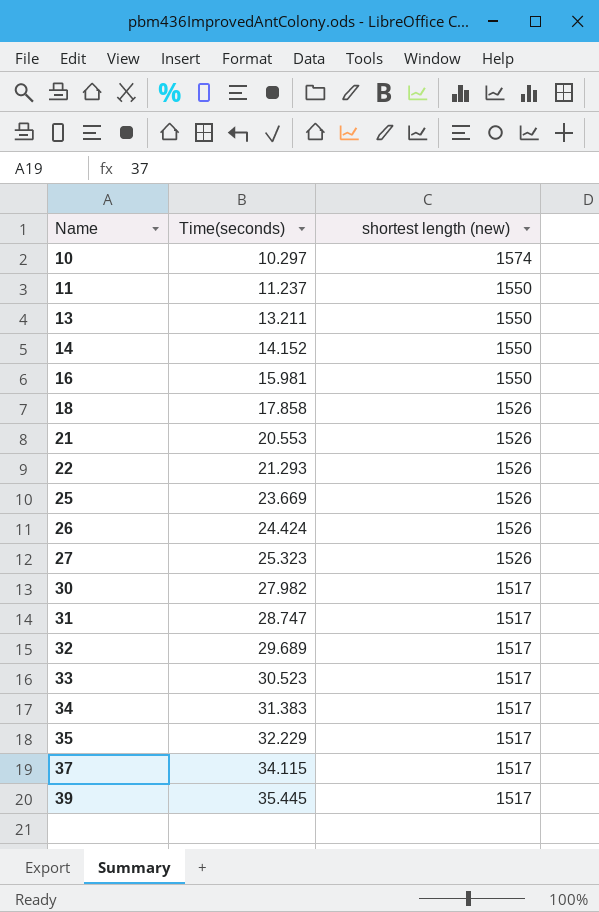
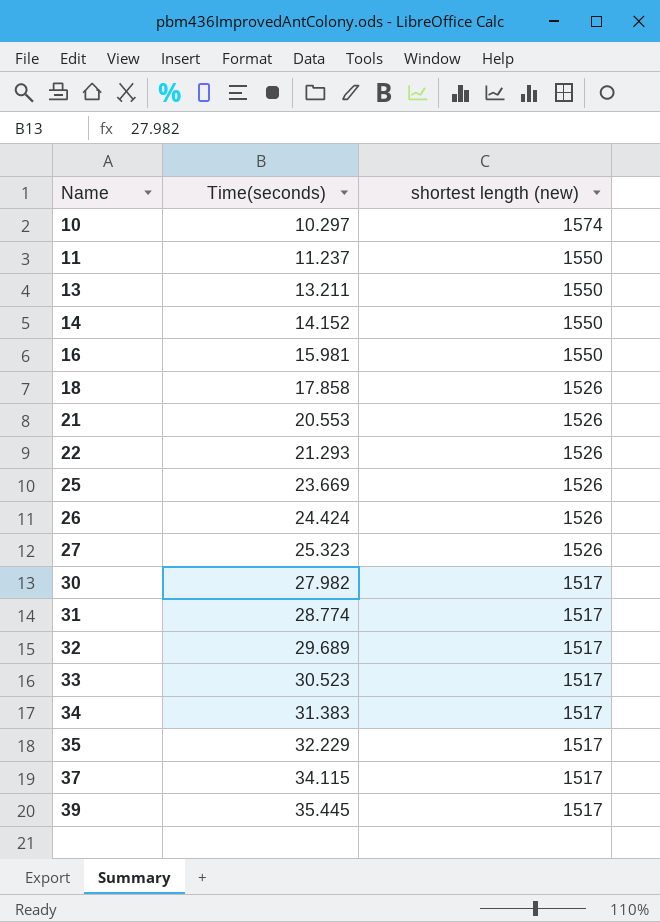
31 | Time(seconds): 28.747 -> 28.774

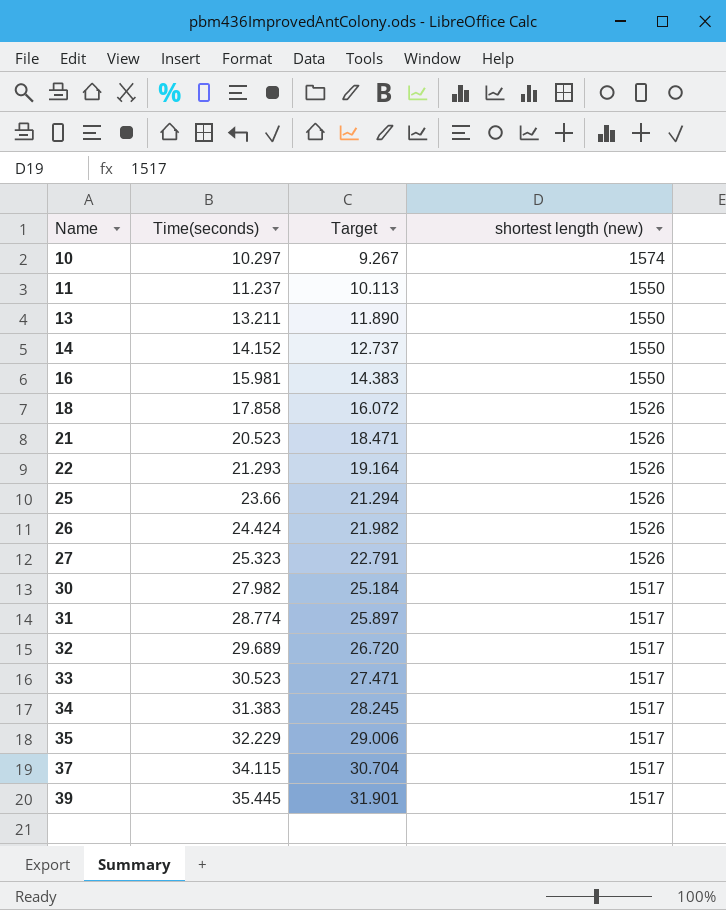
column Target | formula: none -> [Time(seconds)] * 0.9
21 | Time(seconds): 20.553 -> 20.523
25 | Time(seconds): 23.669 -> 23.66

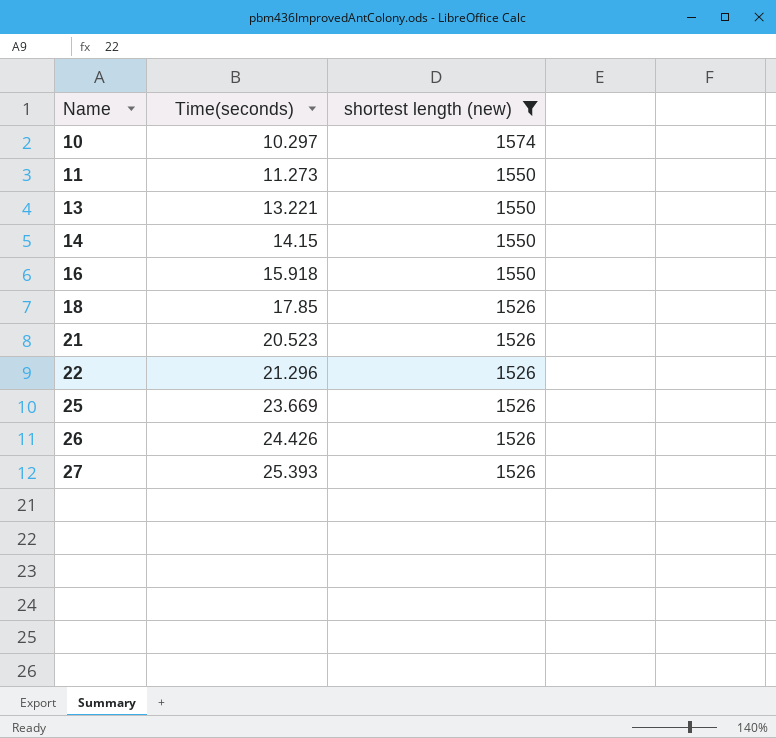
filter: none -> shortest length (new) != 1517
column Target | formula: [Time(seconds)] * 0.9 -> none
11 | Time(seconds): 11.237 -> 11.273
13 | Time(seconds): 13.211 -> 13.221
14 | Time(seconds): 14.152 -> 14.15
16 | Time(seconds): 15.981 -> 15.918
18 | Time(seconds): 17.858 -> 17.85
22 | Time(seconds): 21.293 -> 21.296
25 | Time(seconds): 23.66 -> 23.669
26 | Time(seconds): 24.424 -> 24.426
27 | Time(seconds): 25.323 -> 25.393

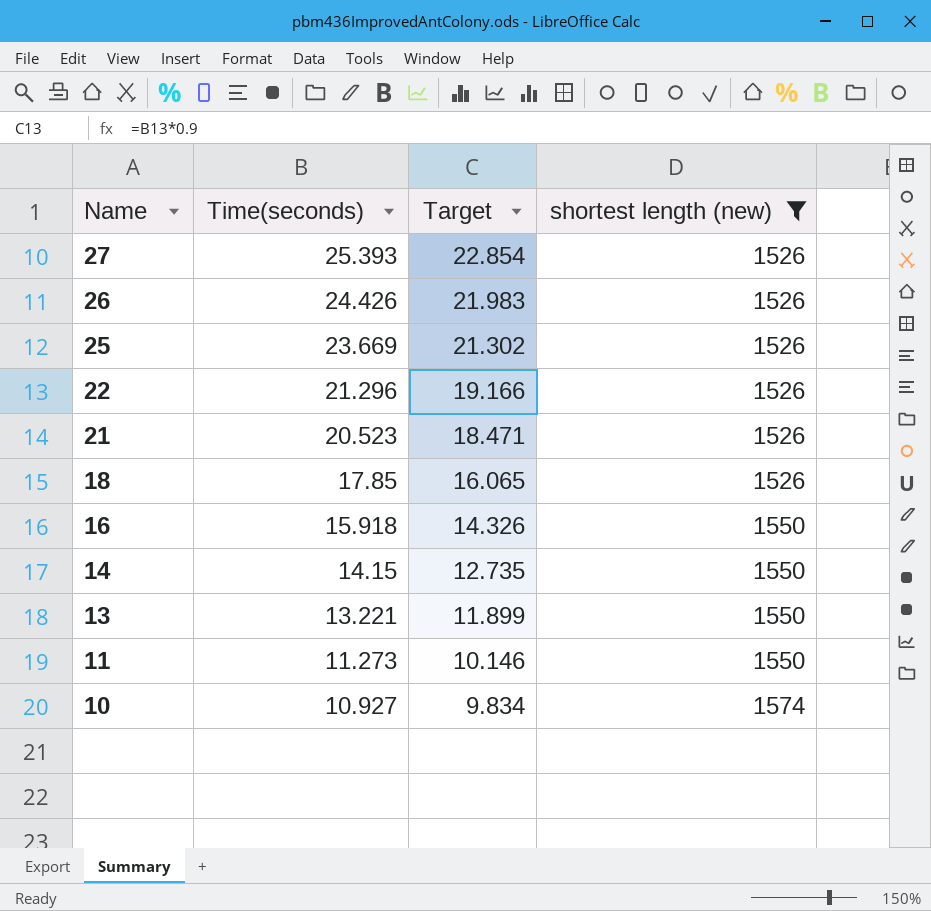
row order: Name ascending -> Name descending
column Target | formula: none -> [Time(seconds)] * 0.9
10 | Time(seconds): 10.297 -> 10.927

